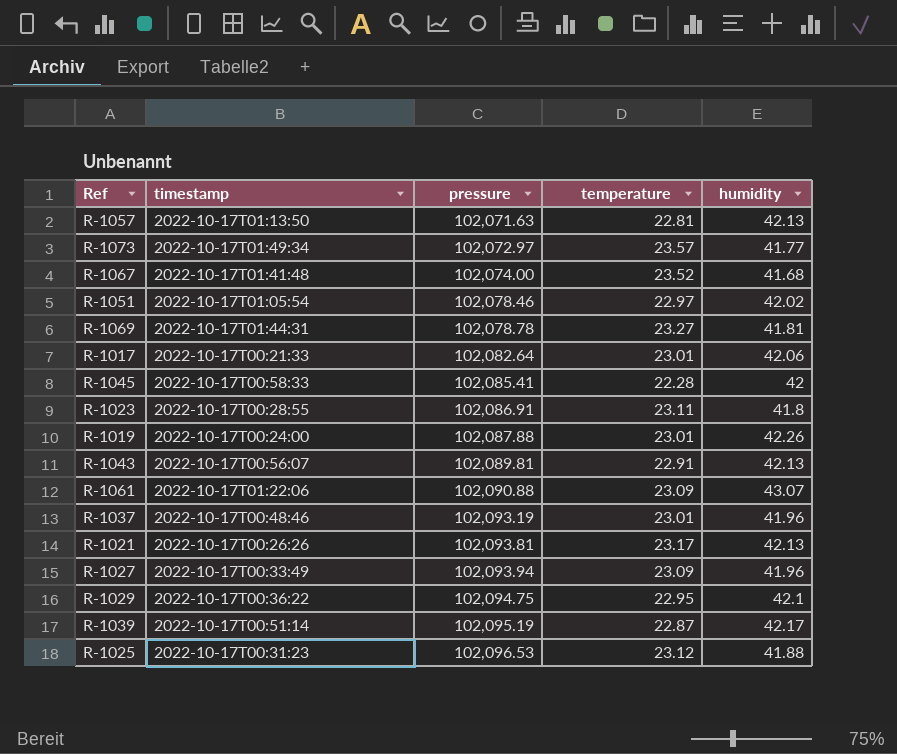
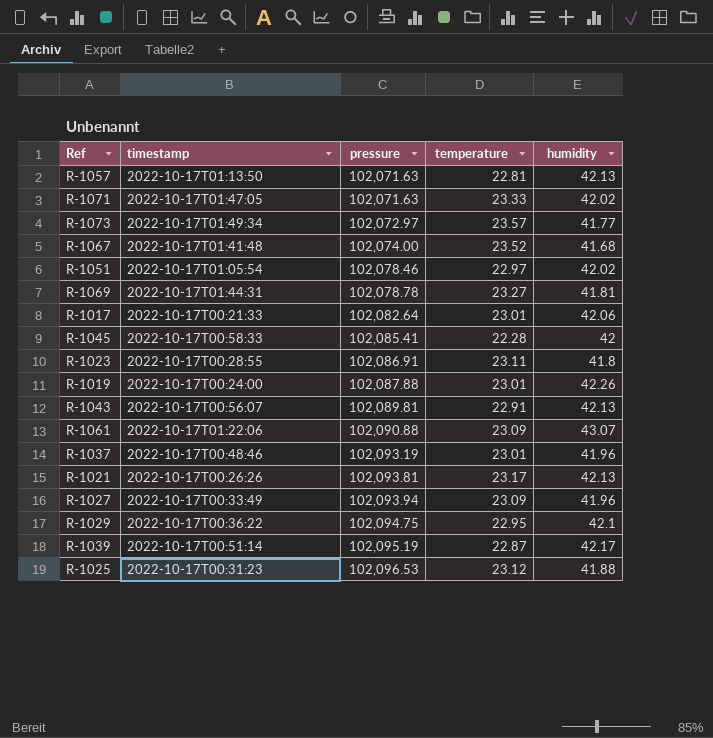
row R-1071: none -> 2022-10-17T01:47:05 | 102,071.63 | 23.33 | 42.02

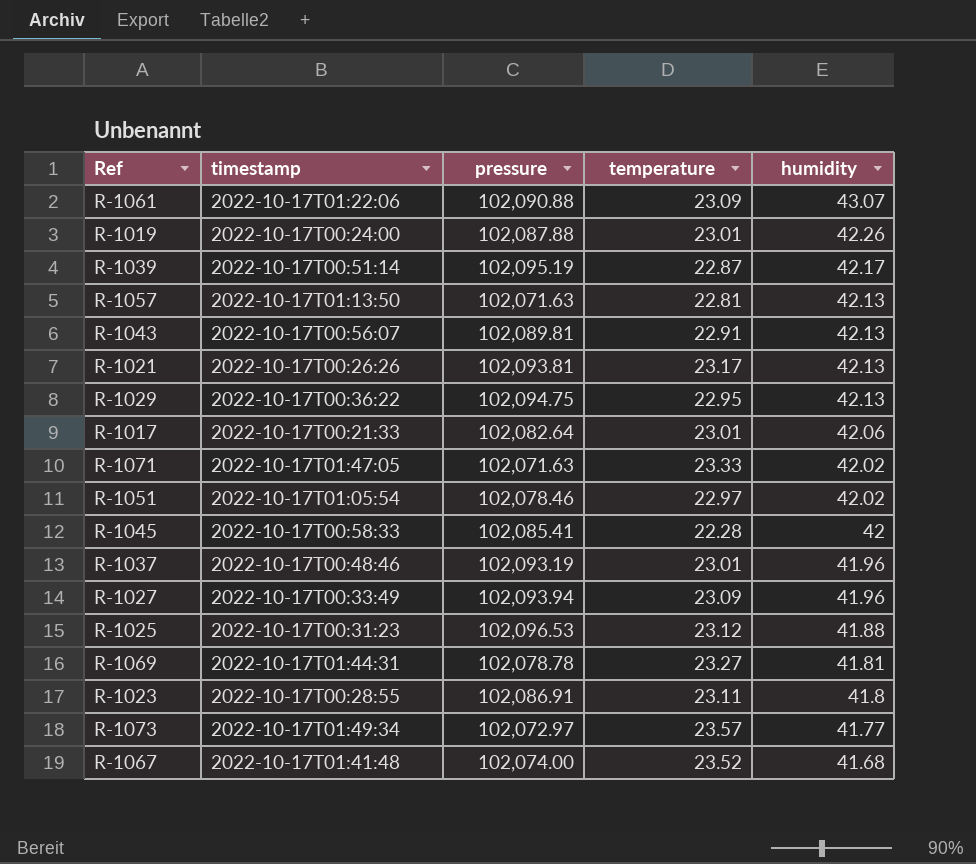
row order: pressure ascending -> humidity descending
R-1029 | humidity: 42.1 -> 42.13

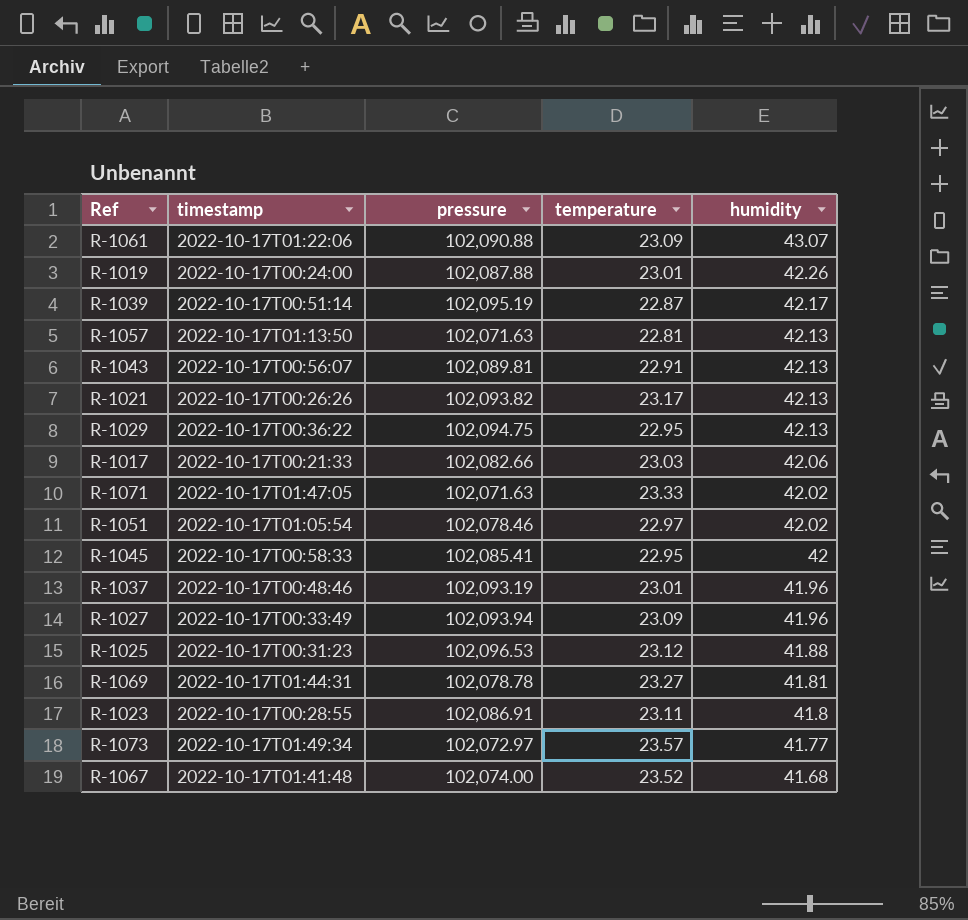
R-1021 | pressure: 102,093.81 -> 102,093.82
R-1017 | pressure: 102,082.64 -> 102,082.66
R-1017 | temperature: 23.01 -> 23.03
R-1045 | temperature: 22.28 -> 22.95

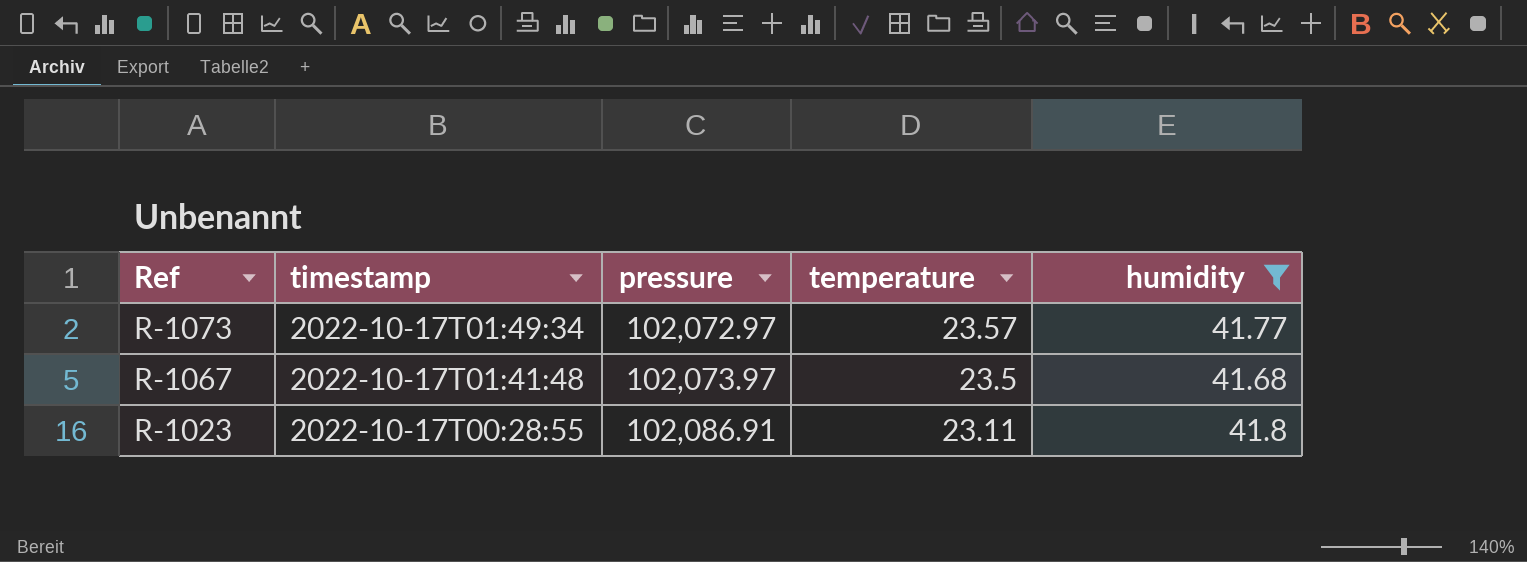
filter: none -> humidity <= 41.8
row order: humidity descending -> Ref descending
R-1067 | pressure: 102,074.00 -> 102,073.97
R-1067 | temperature: 23.52 -> 23.5

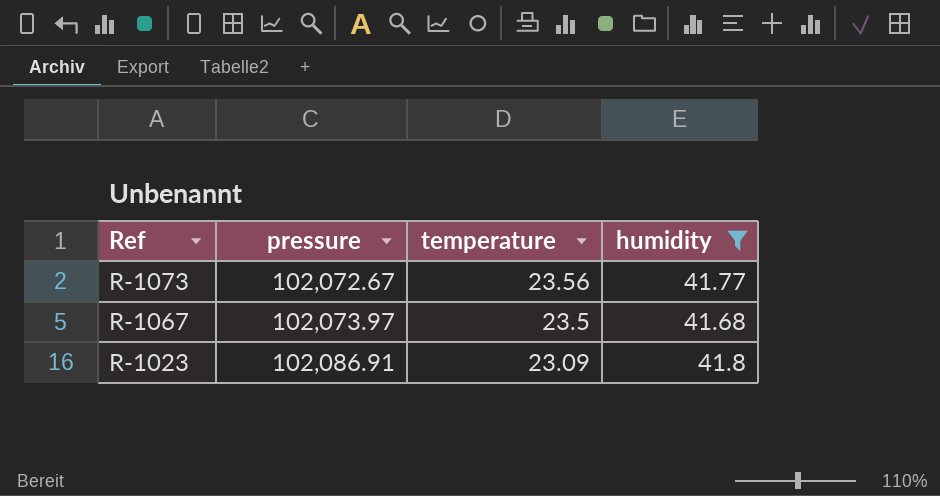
column timestamp | position: 2 -> none
R-1073 | pressure: 102,072.97 -> 102,072.67
R-1073 | temperature: 23.57 -> 23.56
R-1023 | temperature: 23.11 -> 23.09

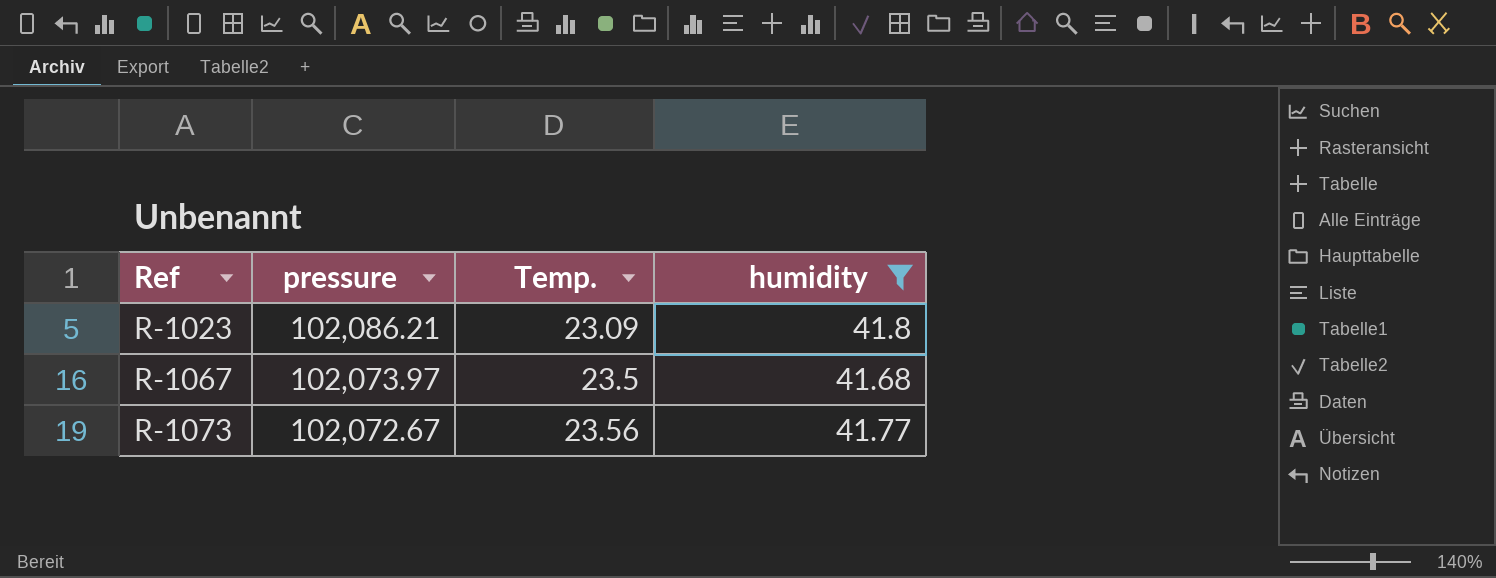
row order: Ref descending -> Ref ascending
column name: temperature -> Temp.
R-1023 | pressure: 102,086.91 -> 102,086.21

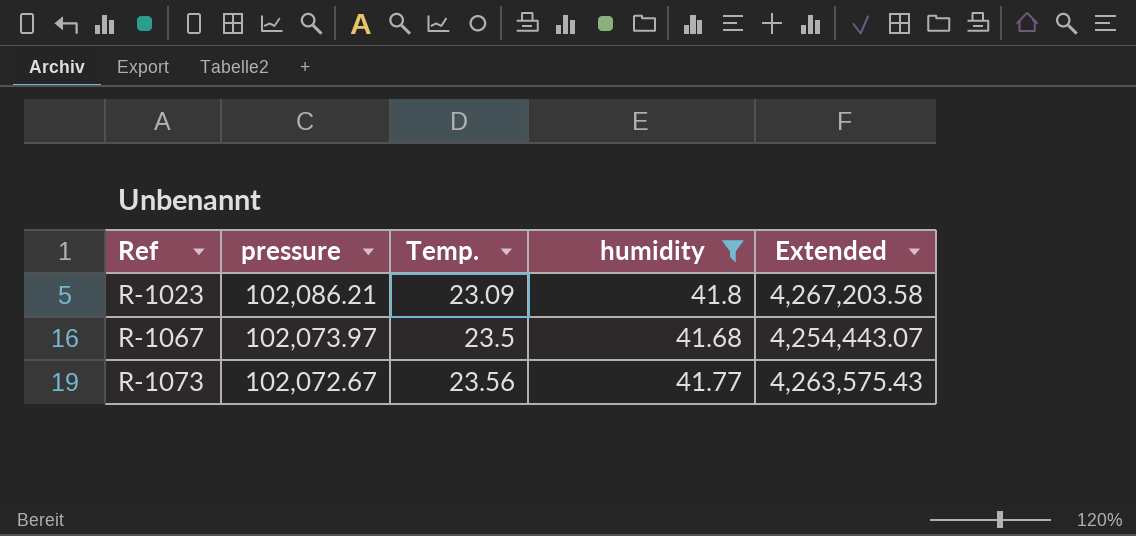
column Extended | formula: none -> [pressure] * [humidity]

